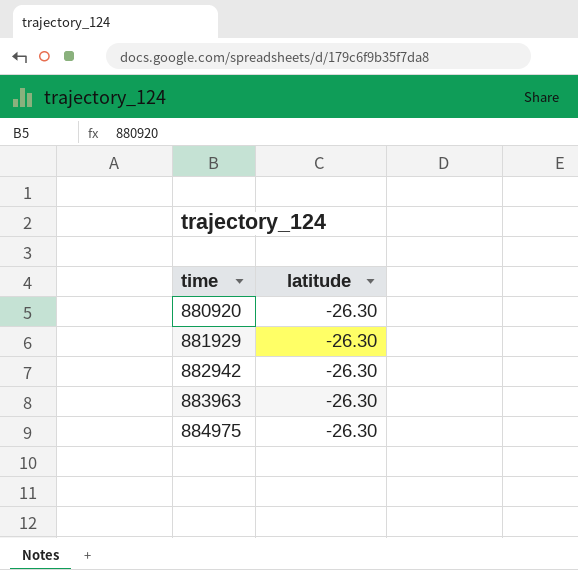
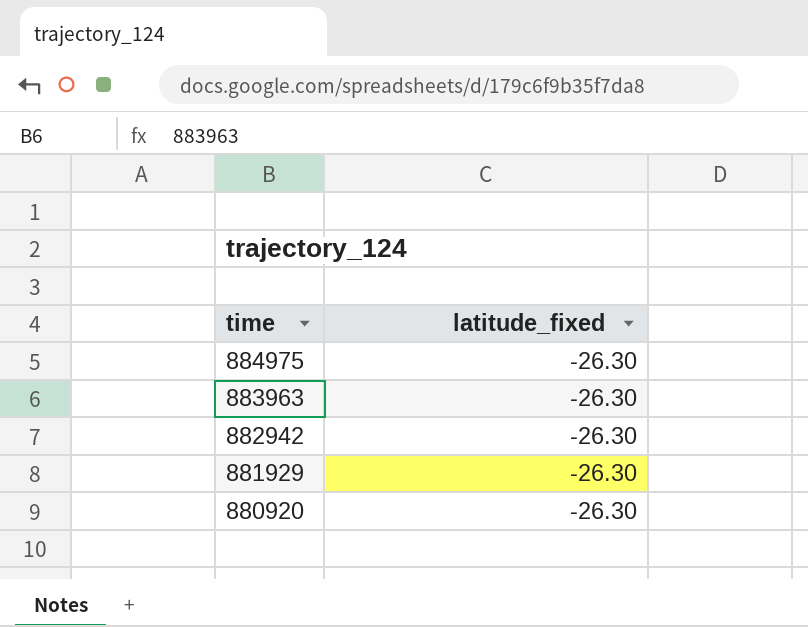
row order: time ascending -> time descending
column name: latitude -> latitude_fixed

